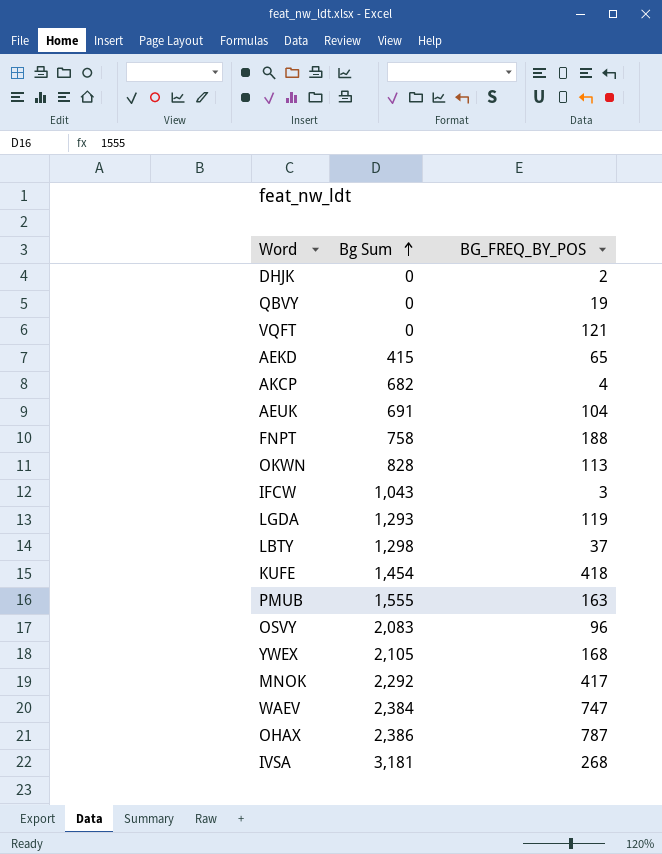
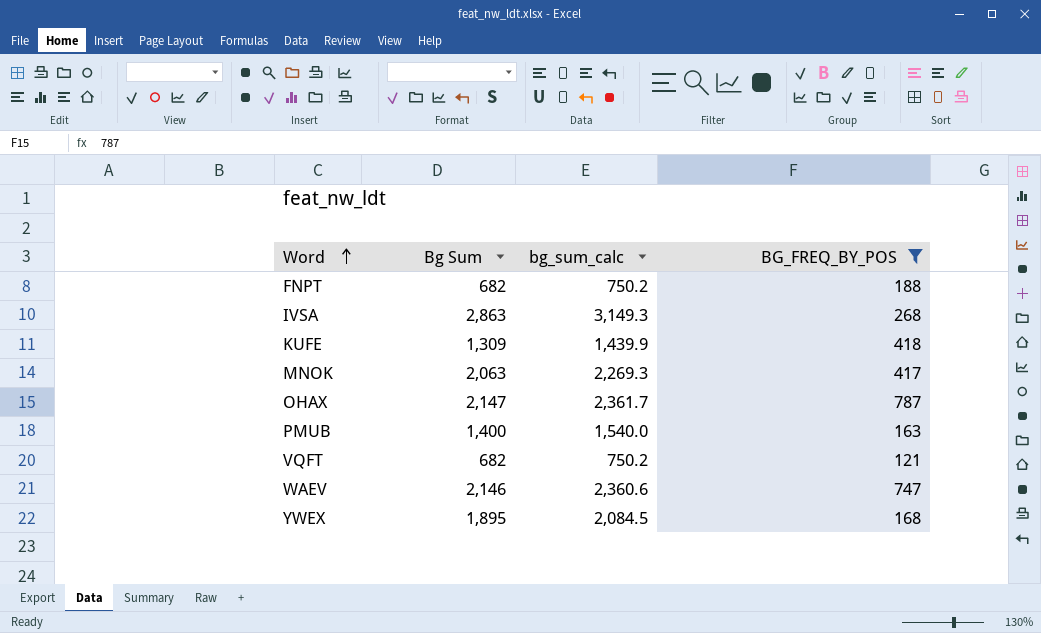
filter: none -> BG_FREQ_BY_POS >= 121
row order: Bg Sum ascending -> Word ascending
column bg_sum_calc | formula: none -> [Bg Sum] * 1.1
FNPT | Bg Sum: 758 -> 682
IVSA | Bg Sum: 3,181 -> 2,863
KUFE | Bg Sum: 1,454 -> 1,309
MNOK | Bg Sum: 2,292 -> 2,063
OHAX | Bg Sum: 2,386 -> 2,147
PMUB | Bg Sum: 1,555 -> 1,400
VQFT | Bg Sum: 0 -> 682
WAEV | Bg Sum: 2,384 -> 2,146
YWEX | Bg Sum: 2,105 -> 1,895

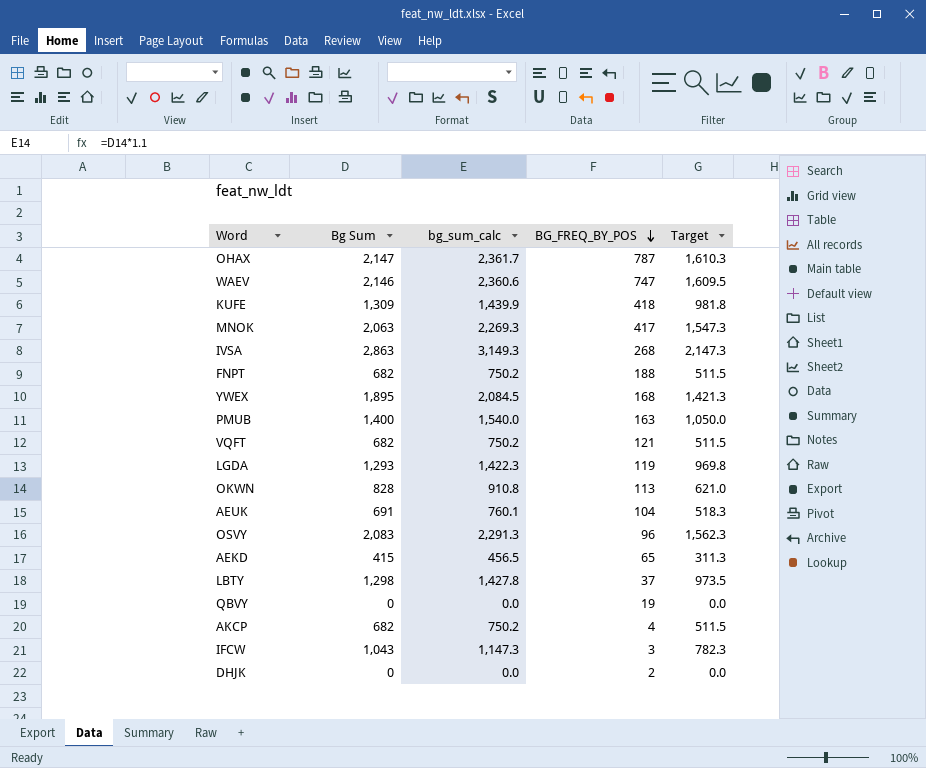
filter: BG_FREQ_BY_POS >= 121 -> none
row order: Word ascending -> BG_FREQ_BY_POS descending
column Target | formula: none -> [Bg Sum] * 0.75

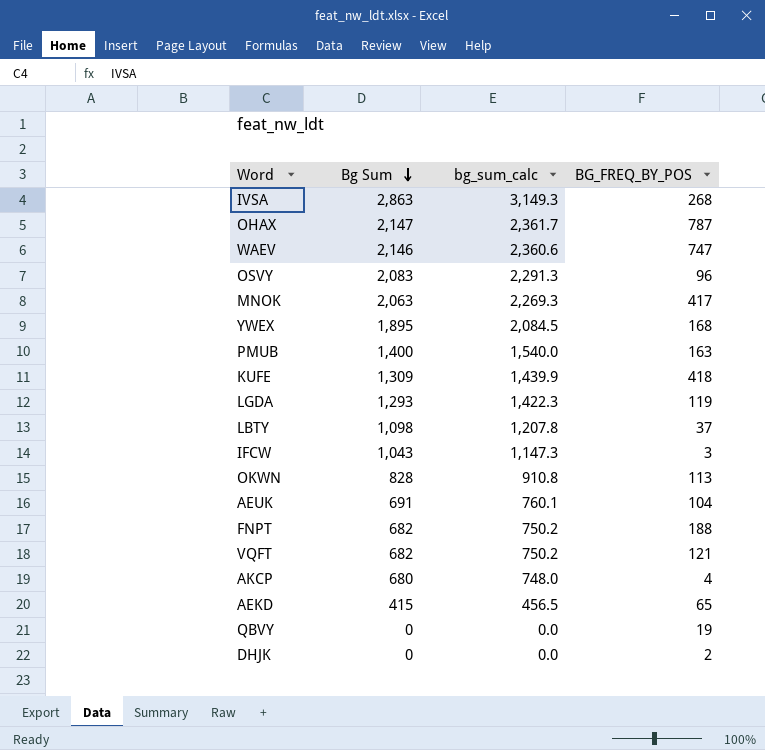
row order: BG_FREQ_BY_POS descending -> Bg Sum descending
column Target | formula: [Bg Sum] * 0.75 -> none
LBTY | Bg Sum: 1,298 -> 1,098
LBTY | bg_sum_calc: 1,427.8 -> 1,207.8
AKCP | Bg Sum: 682 -> 680
AKCP | bg_sum_calc: 750.2 -> 748.0

